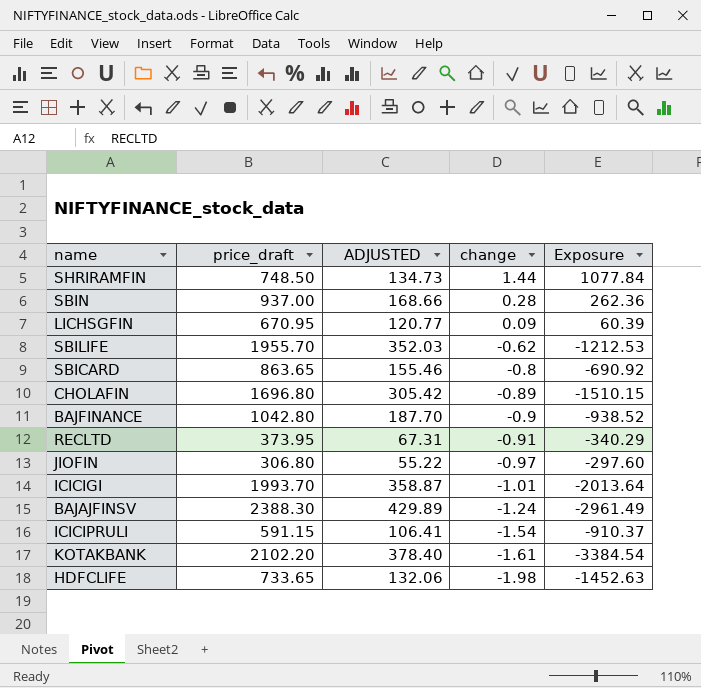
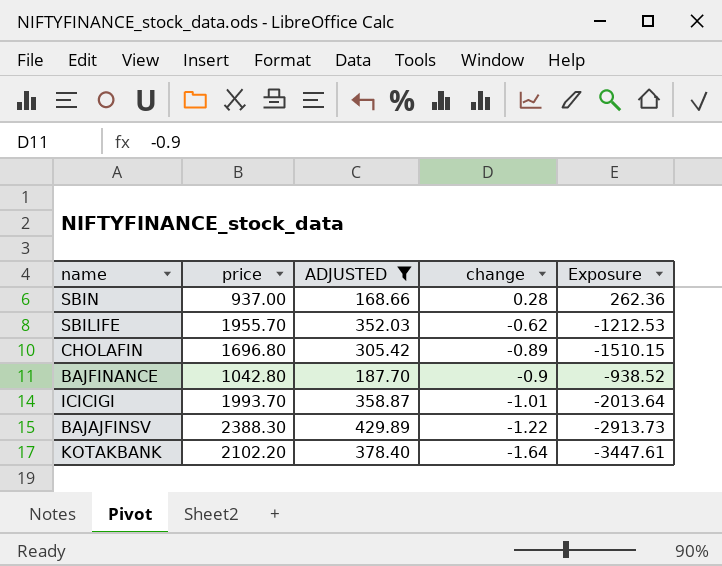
filter: none -> ADJUSTED >= 168.66
column name: price_draft -> price
BAJAJFINSV | change: -1.24 -> -1.22
BAJAJFINSV | Exposure: -2961.49 -> -2913.73
KOTAKBANK | change: -1.61 -> -1.64
KOTAKBANK | Exposure: -3384.54 -> -3447.61

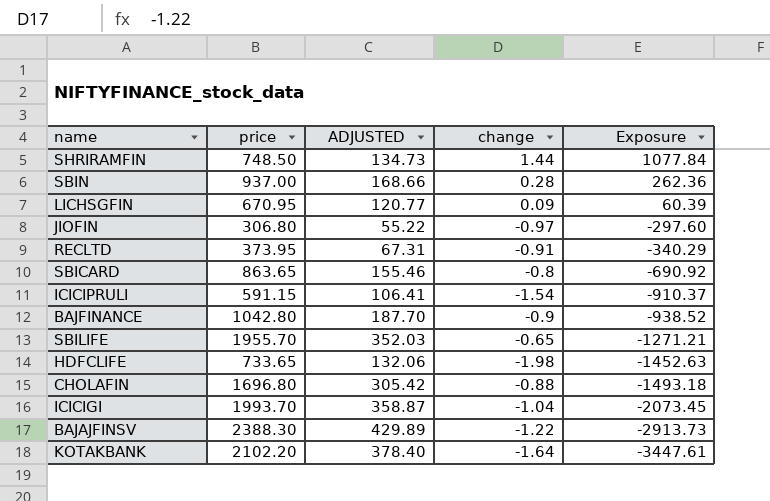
filter: ADJUSTED >= 168.66 -> none
row order: change descending -> Exposure descending
SBILIFE | change: -0.62 -> -0.65
SBILIFE | Exposure: -1212.53 -> -1271.21
CHOLAFIN | change: -0.89 -> -0.88
CHOLAFIN | Exposure: -1510.15 -> -1493.18
ICICIGI | change: -1.01 -> -1.04
ICICIGI | Exposure: -2013.64 -> -2073.45

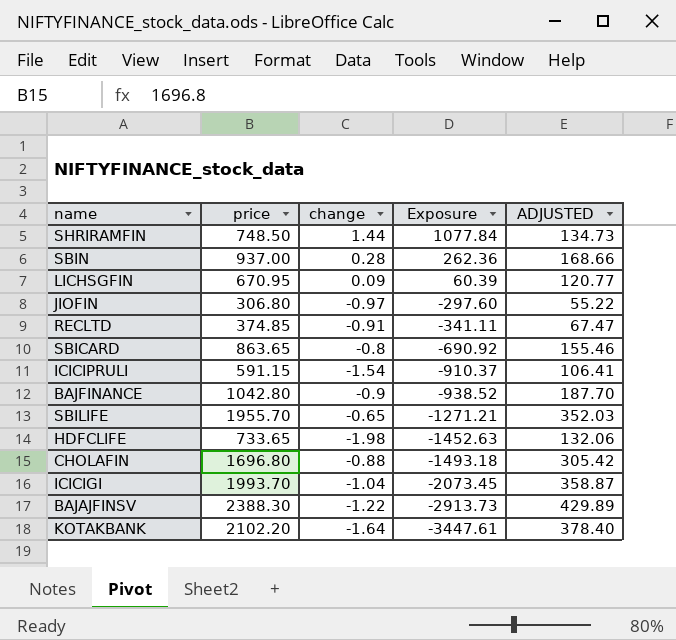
column ADJUSTED | position: 3 -> 5
RECLTD | price: 373.95 -> 374.85
RECLTD | Exposure: -340.29 -> -341.11
RECLTD | ADJUSTED: 67.31 -> 67.47

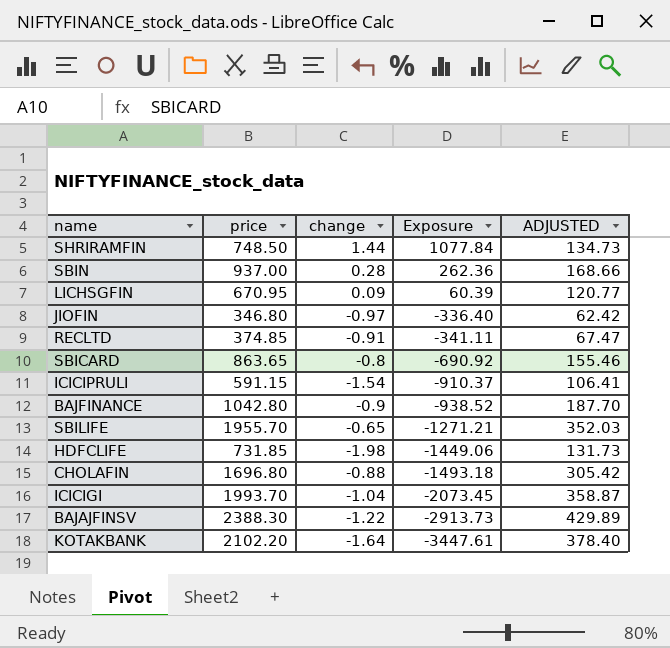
JIOFIN | price: 306.80 -> 346.80
JIOFIN | Exposure: -297.60 -> -336.40
JIOFIN | ADJUSTED: 55.22 -> 62.42
HDFCLIFE | price: 733.65 -> 731.85
HDFCLIFE | Exposure: -1452.63 -> -1449.06
HDFCLIFE | ADJUSTED: 132.06 -> 131.73

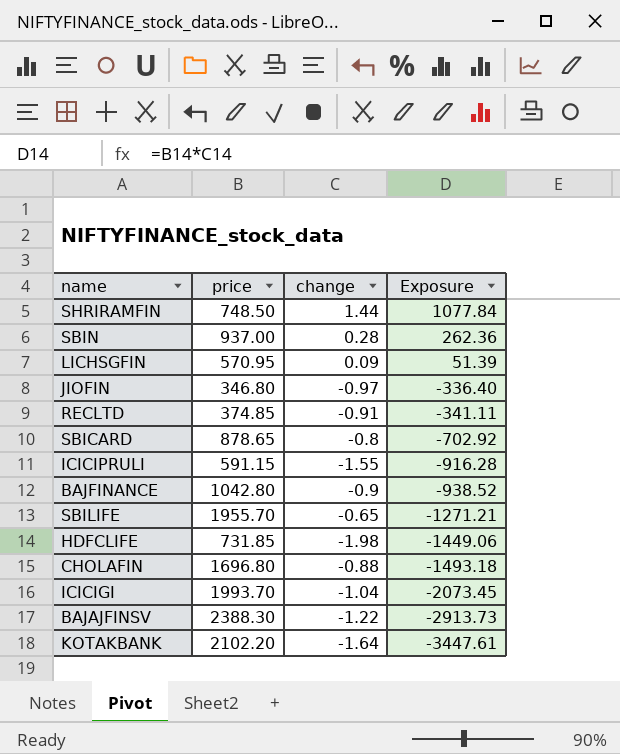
column ADJUSTED | formula: [price] * 0.18 -> none
LICHSGFIN | price: 670.95 -> 570.95
LICHSGFIN | Exposure: 60.39 -> 51.39
SBICARD | price: 863.65 -> 878.65
SBICARD | Exposure: -690.92 -> -702.92
ICICIPRULI | change: -1.54 -> -1.55
ICICIPRULI | Exposure: -910.37 -> -916.28

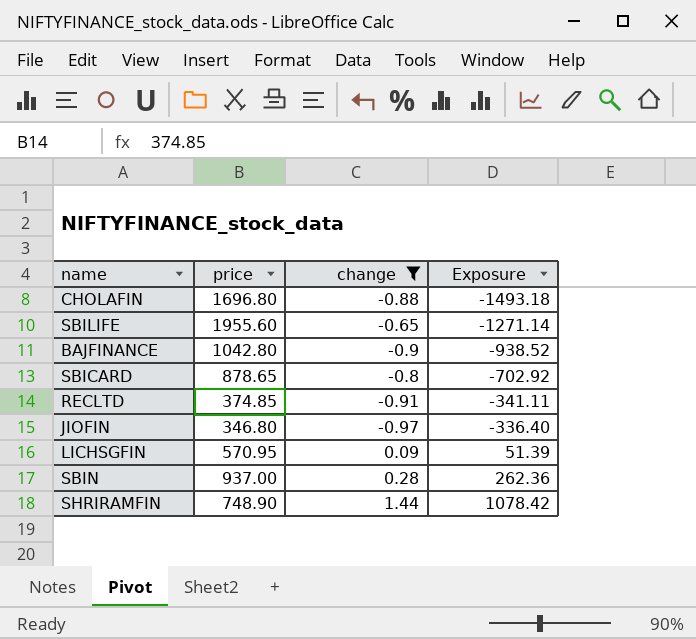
filter: none -> change >= -0.97
row order: Exposure descending -> Exposure ascending
SBILIFE | price: 1955.70 -> 1955.60
SBILIFE | Exposure: -1271.21 -> -1271.14
SHRIRAMFIN | price: 748.50 -> 748.90
SHRIRAMFIN | Exposure: 1077.84 -> 1078.42

